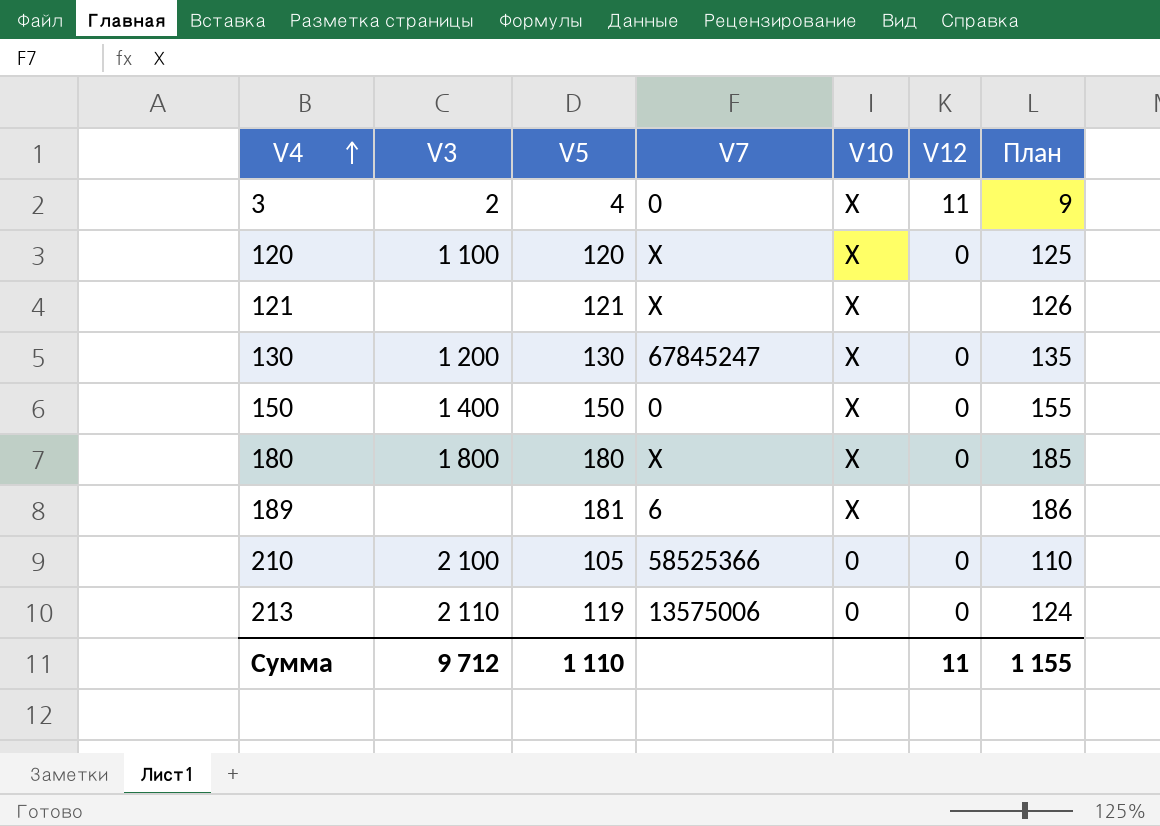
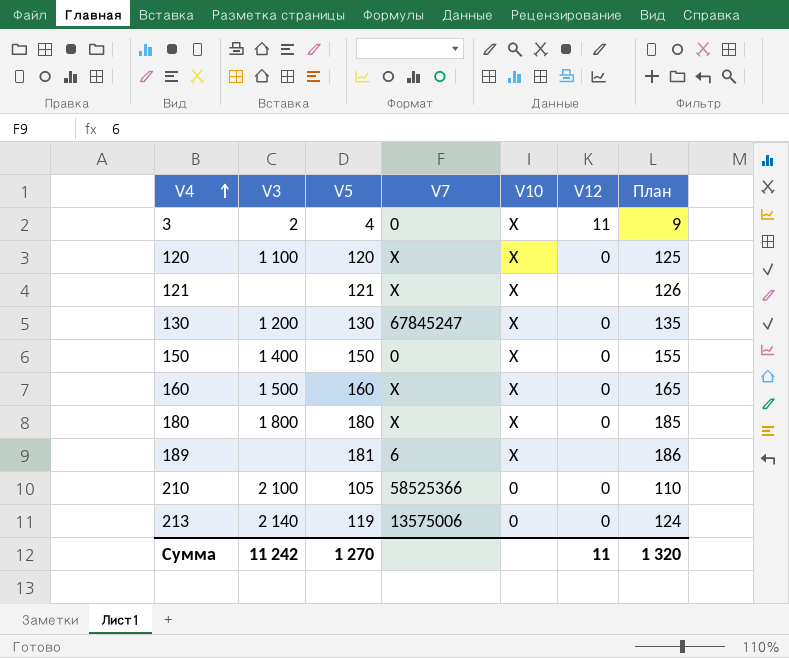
row 160: none -> 1 500 | 160 | X | X | 0 | 165
213 | V3: 2 110 -> 2 140
Сумма | V3: 9 712 -> 11 242
Сумма | V5: 1 110 -> 1 270
Сумма | План: 1 155 -> 1 320

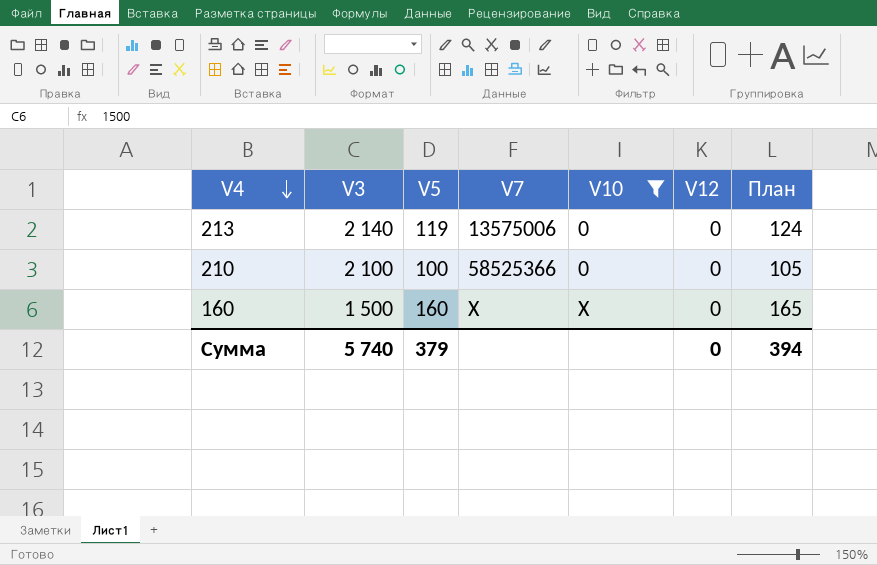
filter: none -> V10 != Х
row order: V4 ascending -> V4 descending
210 | V5: 105 -> 100
210 | План: 110 -> 105
Сумма | V3: 11 242 -> 5 740
Сумма | V5: 1 270 -> 379
Сумма | V12: 11 -> 0
Сумма | План: 1 320 -> 394

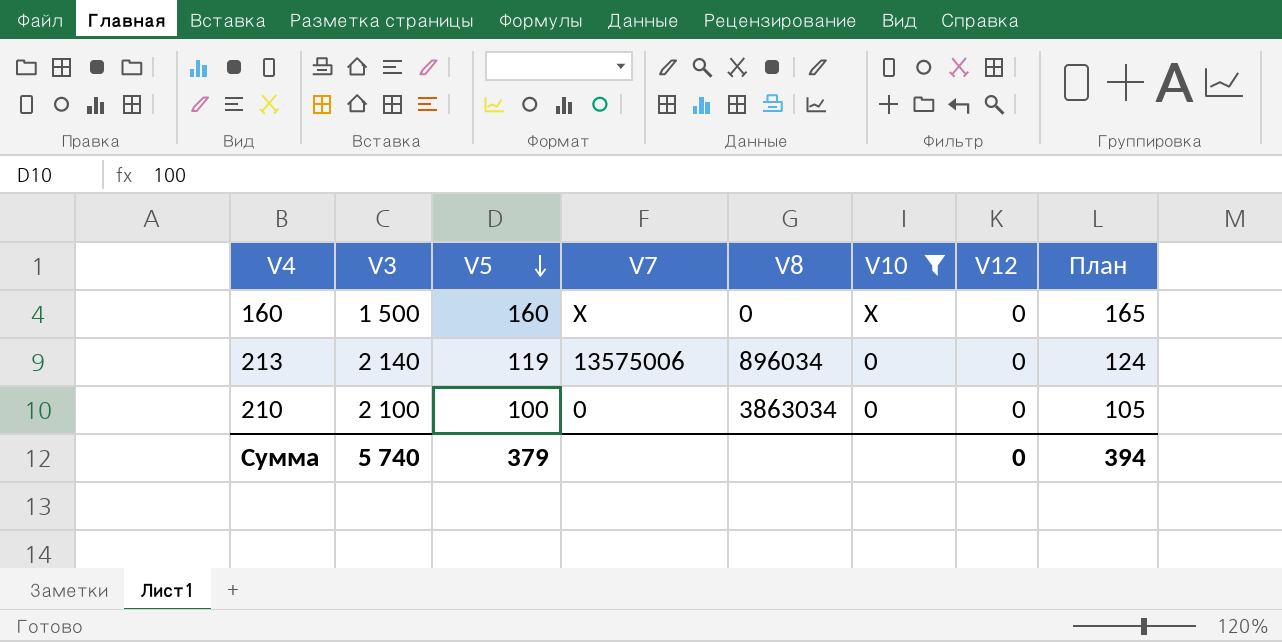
row order: V4 descending -> V5 descending
column V8 | position: none -> 5
210 | V7: 58525366 -> 0

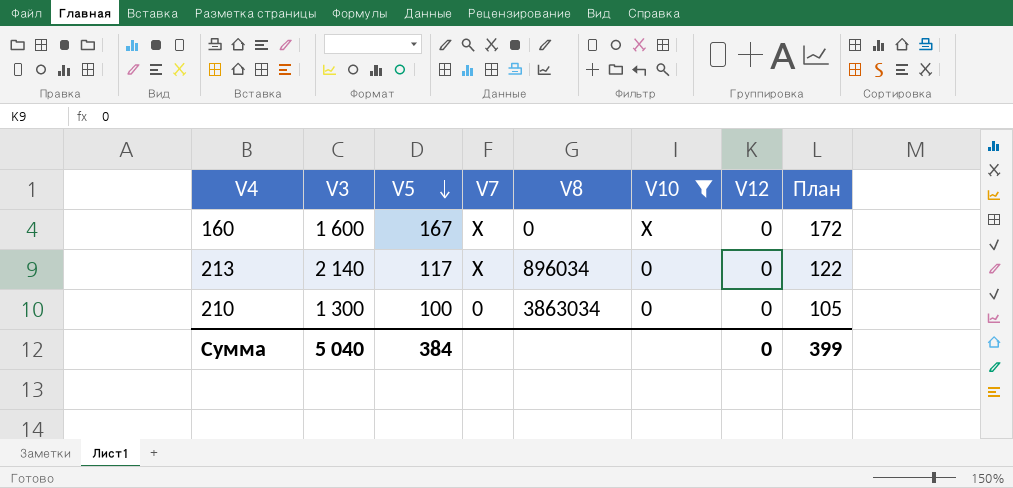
160 | V3: 1 500 -> 1 600
160 | V5: 160 -> 167
160 | V7: X -> Х
160 | План: 165 -> 172
213 | V5: 119 -> 117
213 | V7: 13575006 -> Х
213 | План: 124 -> 122
210 | V3: 2 100 -> 1 300
Сумма | V3: 5 740 -> 5 040
Сумма | V5: 379 -> 384
Сумма | План: 394 -> 399

